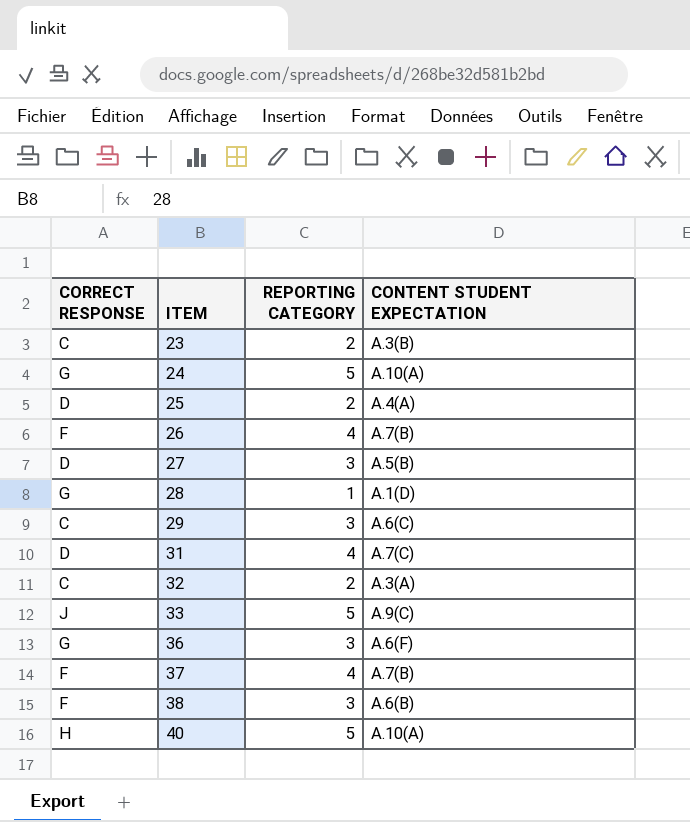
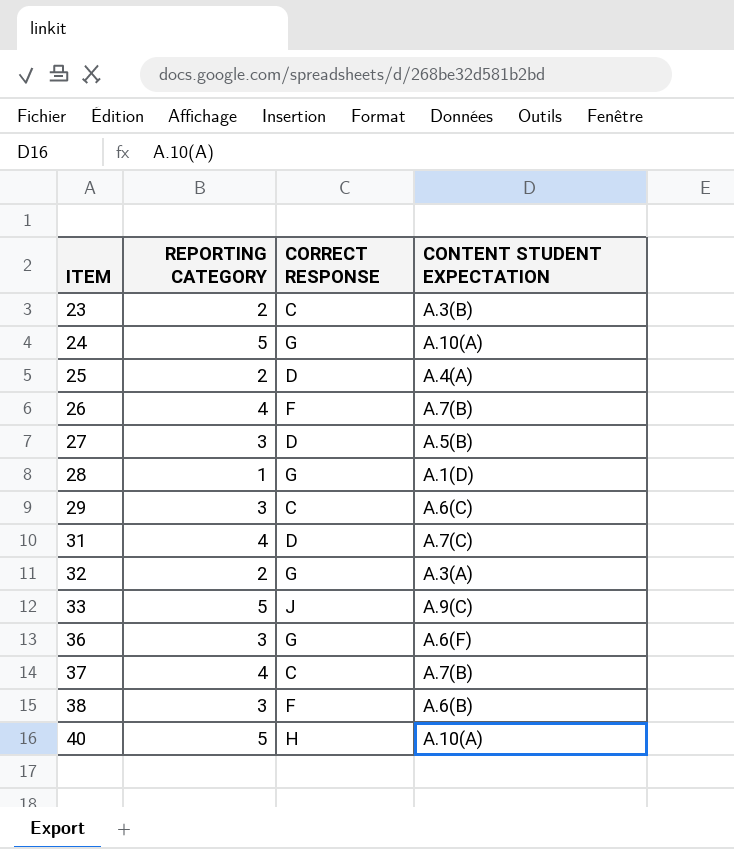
column CORRECT RESPONSE | position: 1 -> 3
32 | CORRECT RESPONSE: C -> G
37 | CORRECT RESPONSE: F -> C

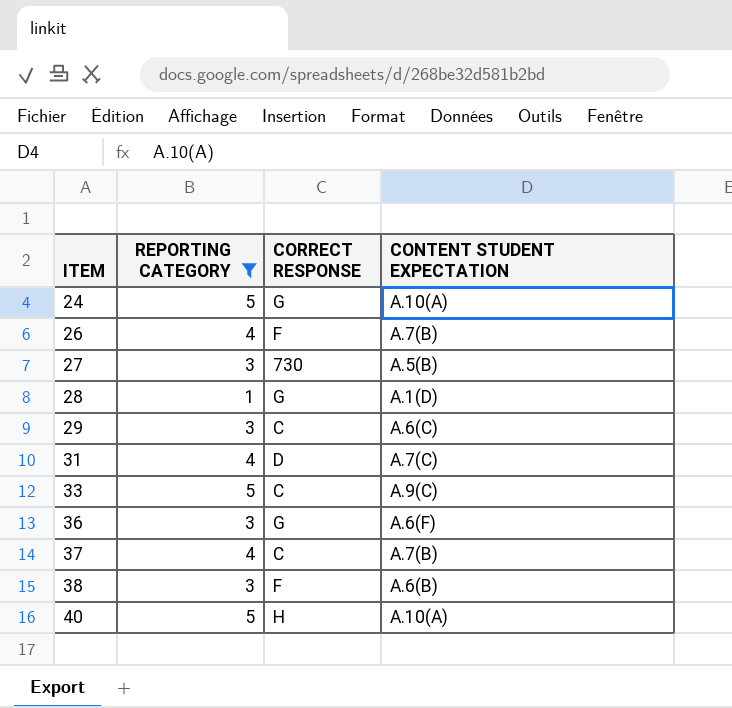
filter: none -> REPORTING CATEGORY != 2
27 | CORRECT RESPONSE: D -> 730
33 | CORRECT RESPONSE: J -> C

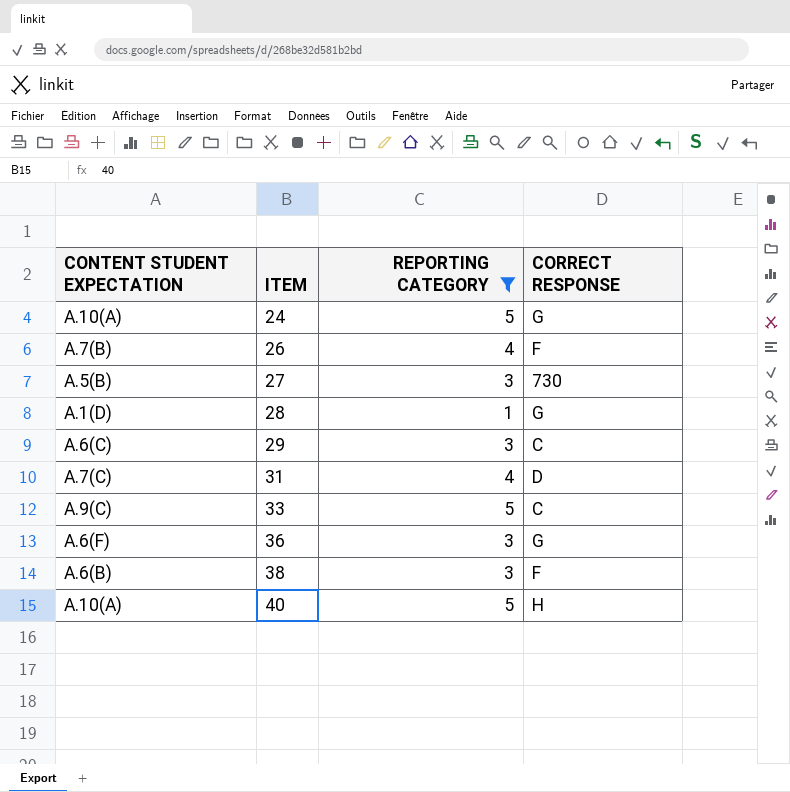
column CONTENT STUDENT EXPECTATION | position: 4 -> 1
row 37: 4 | C | A.7(B) -> none

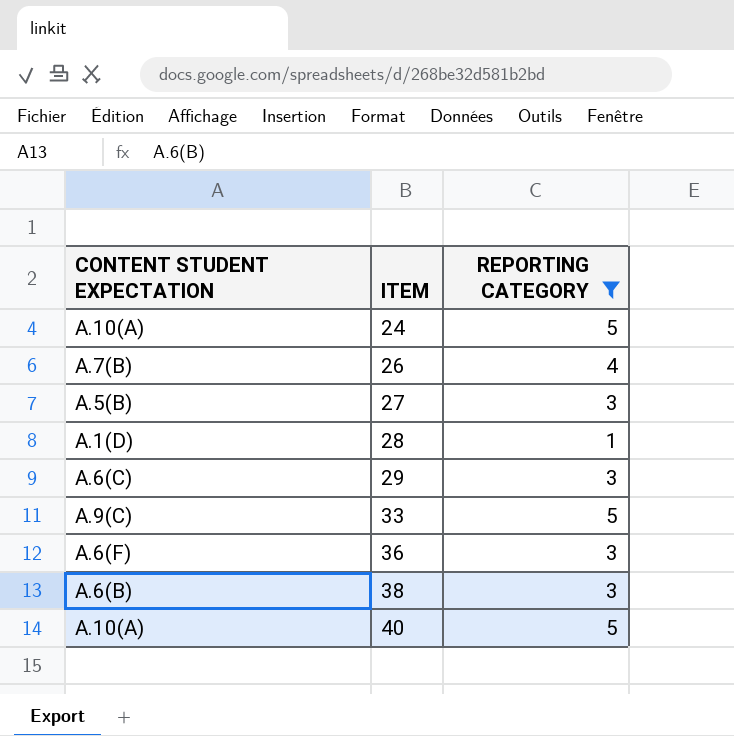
column CORRECT RESPONSE | position: 4 -> none
row 31: A.7(C) | 4 | D -> none

